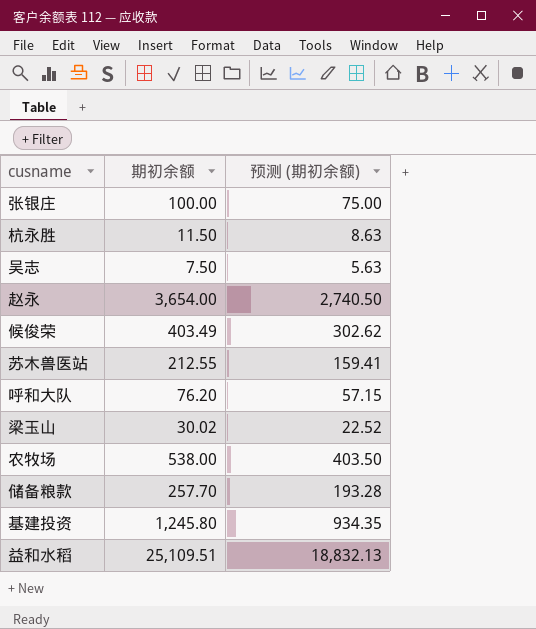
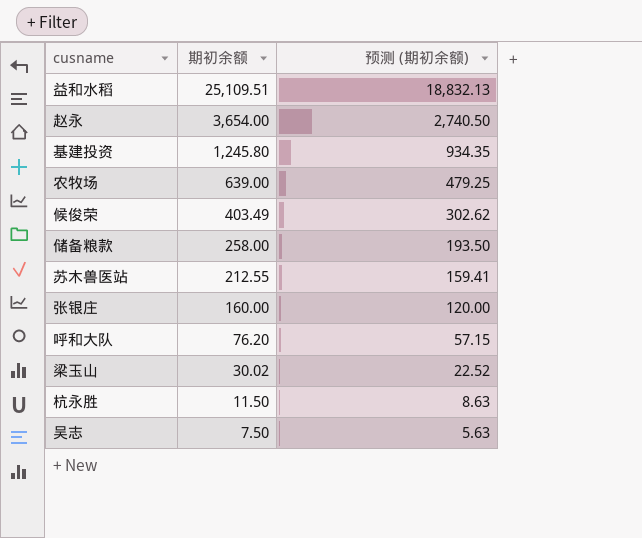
row order: none -> 期初余额 descending
农牧场 | 期初余额: 538.00 -> 639.00
农牧场 | 预测 (期初余额): 403.50 -> 479.25
储备粮款 | 期初余额: 257.70 -> 258.00
储备粮款 | 预测 (期初余额): 193.28 -> 193.50
张银庄 | 期初余额: 100.00 -> 160.00
张银庄 | 预测 (期初余额): 75.00 -> 120.00

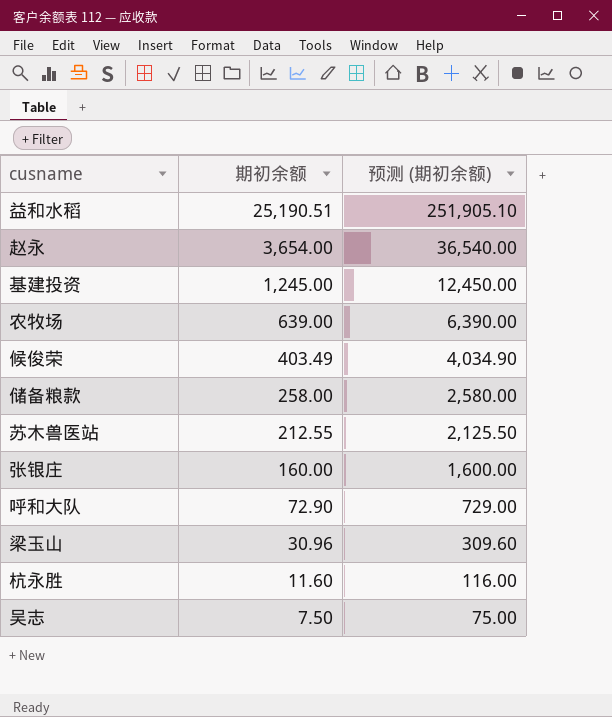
column 预测 (期初余额) | formula: [期初余额] * 0.75 -> [期初余额] * 10
益和水稻 | 期初余额: 25,109.51 -> 25,190.51
基建投资 | 期初余额: 1,245.80 -> 1,245.00
呼和大队 | 期初余额: 76.20 -> 72.90
梁玉山 | 期初余额: 30.02 -> 30.96
杭永胜 | 期初余额: 11.50 -> 11.60

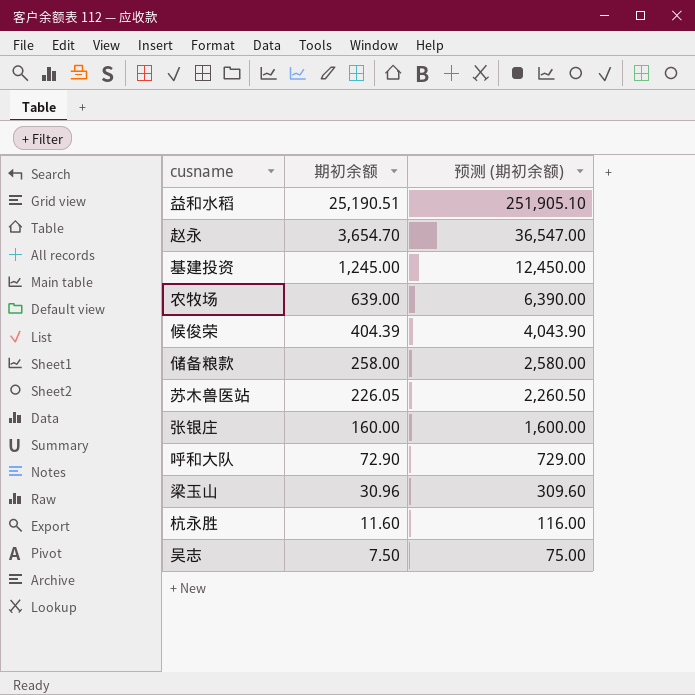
赵永 | 期初余额: 3,654.00 -> 3,654.70
赵永 | 预测 (期初余额): 36,540.00 -> 36,547.00
候俊荣 | 期初余额: 403.49 -> 404.39
候俊荣 | 预测 (期初余额): 4,034.90 -> 4,043.90
苏木兽医站 | 期初余额: 212.55 -> 226.05
苏木兽医站 | 预测 (期初余额): 2,125.50 -> 2,260.50

